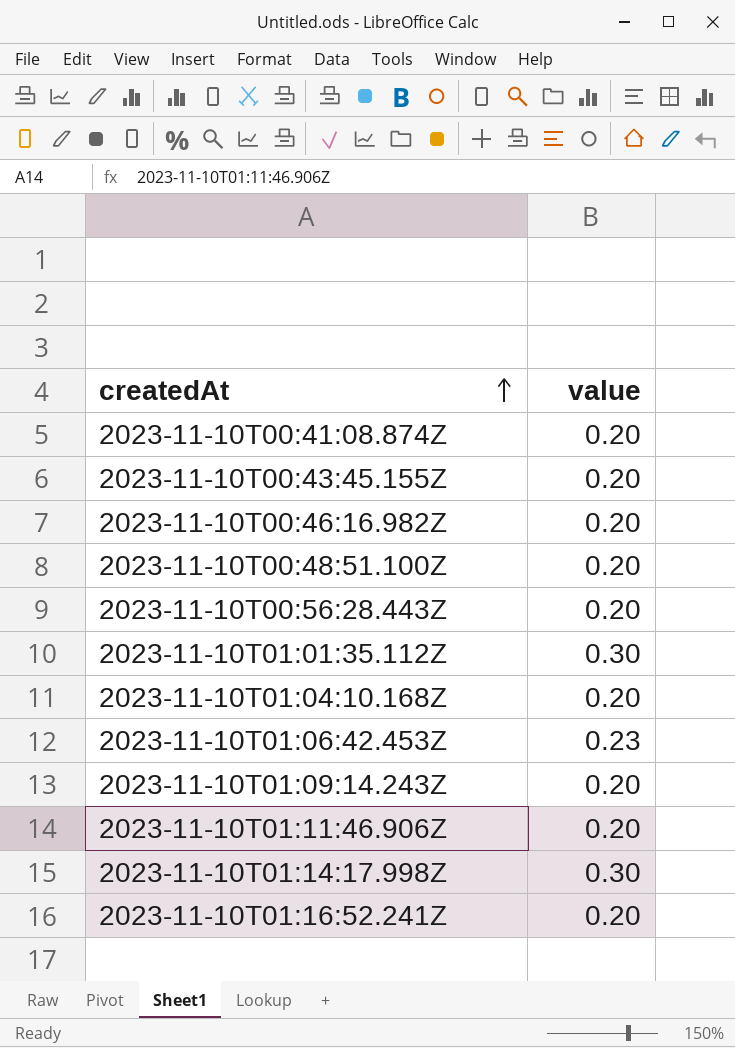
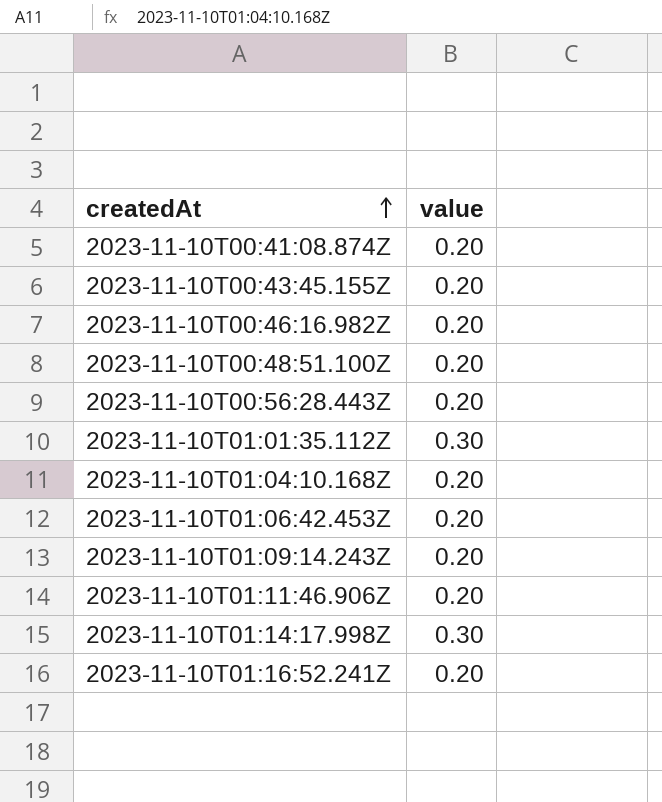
2023-11-10T01:06:42.453Z | value: 0.23 -> 0.20

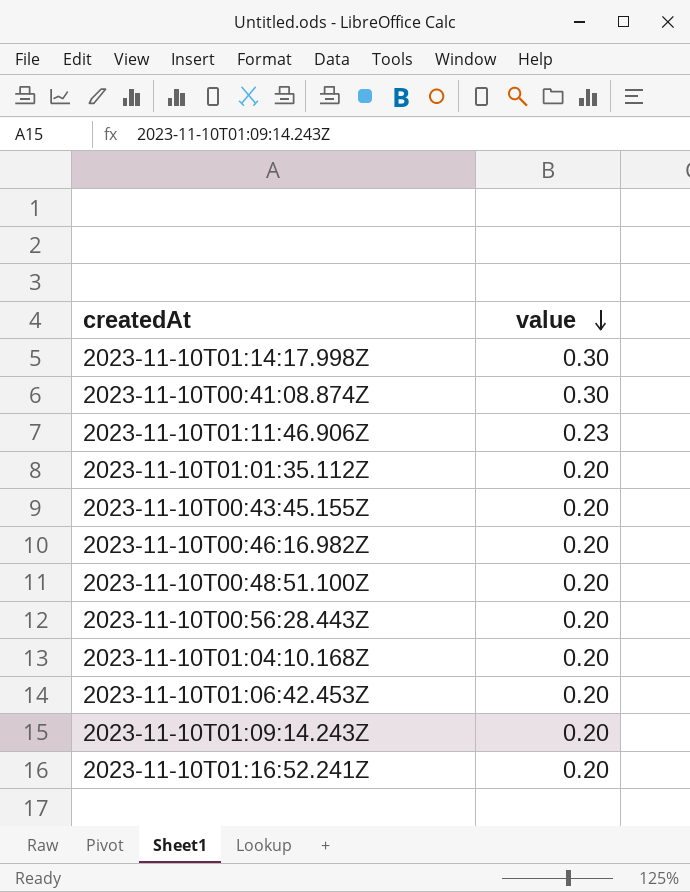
row order: createdAt ascending -> value descending
2023-11-10T00:41:08.874Z | value: 0.20 -> 0.30
2023-11-10T01:11:46.906Z | value: 0.20 -> 0.23
2023-11-10T01:01:35.112Z | value: 0.30 -> 0.20

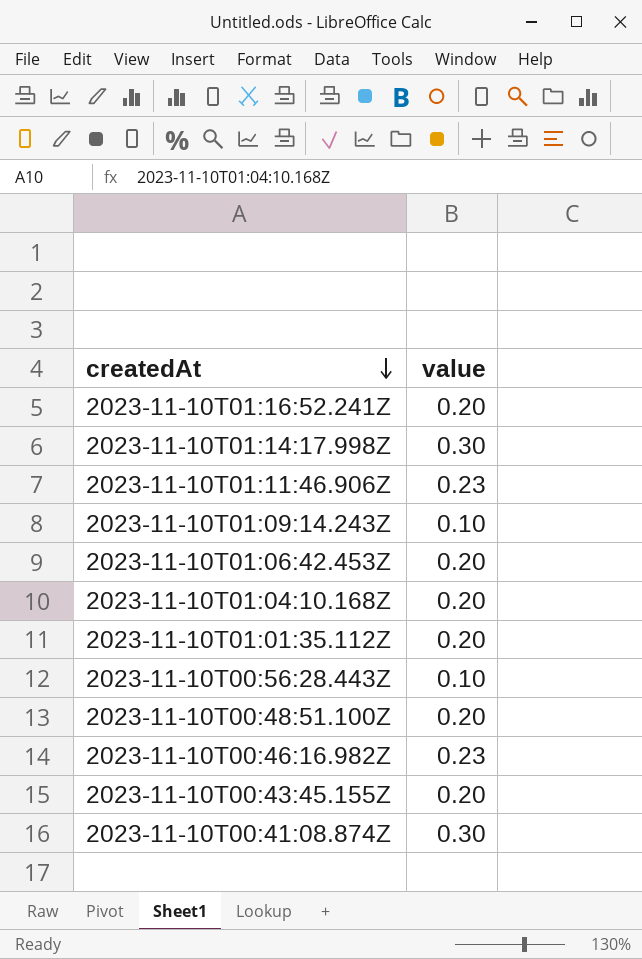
row order: value descending -> createdAt descending
2023-11-10T01:09:14.243Z | value: 0.20 -> 0.10
2023-11-10T00:56:28.443Z | value: 0.20 -> 0.10
2023-11-10T00:46:16.982Z | value: 0.20 -> 0.23

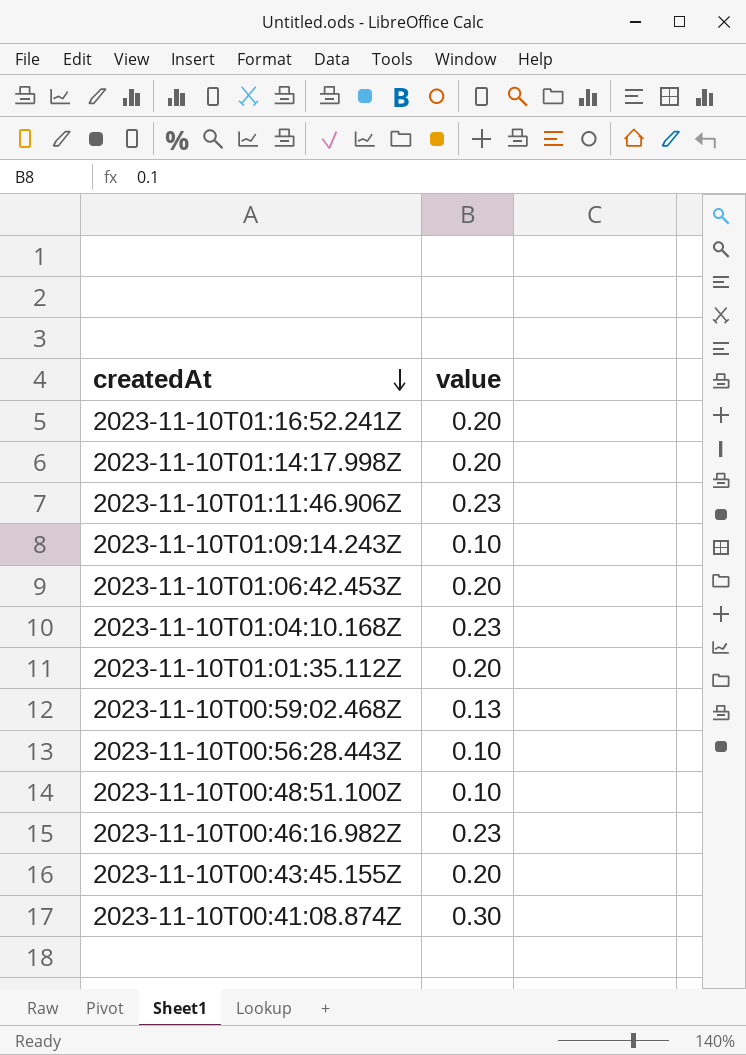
2023-11-10T01:14:17.998Z | value: 0.30 -> 0.20
2023-11-10T01:04:10.168Z | value: 0.20 -> 0.23
row 2023-11-10T00:59:02.468Z: none -> 0.13
2023-11-10T00:48:51.100Z | value: 0.20 -> 0.10

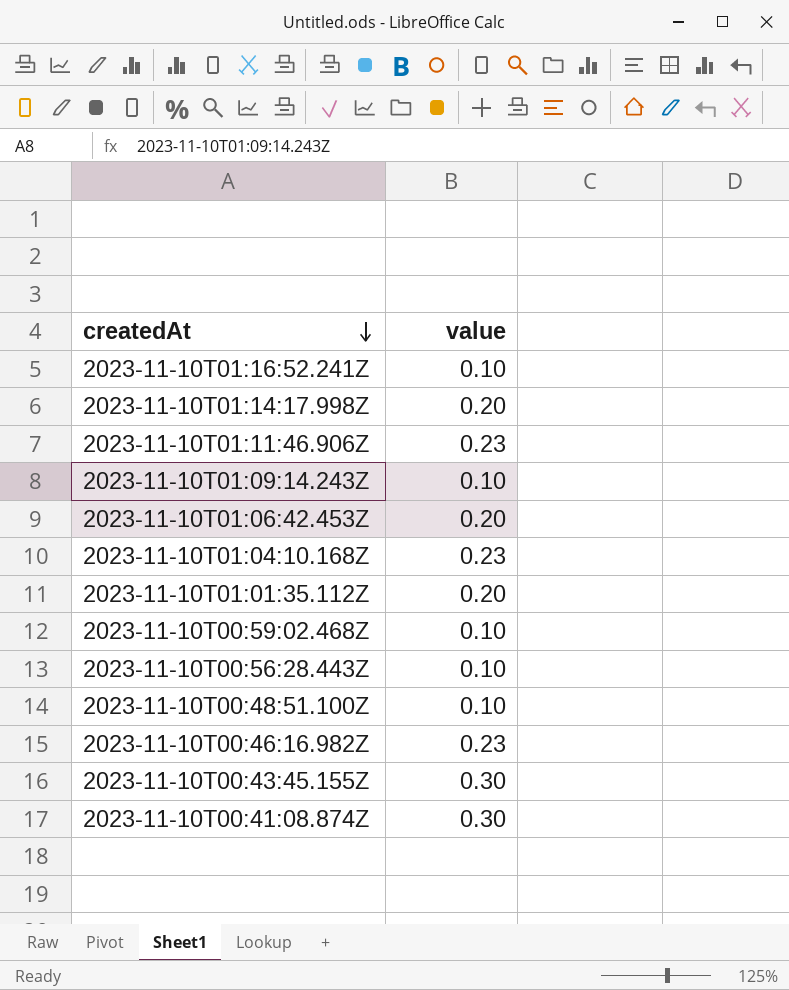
2023-11-10T01:16:52.241Z | value: 0.20 -> 0.10
2023-11-10T00:59:02.468Z | value: 0.13 -> 0.10
2023-11-10T00:43:45.155Z | value: 0.20 -> 0.30

